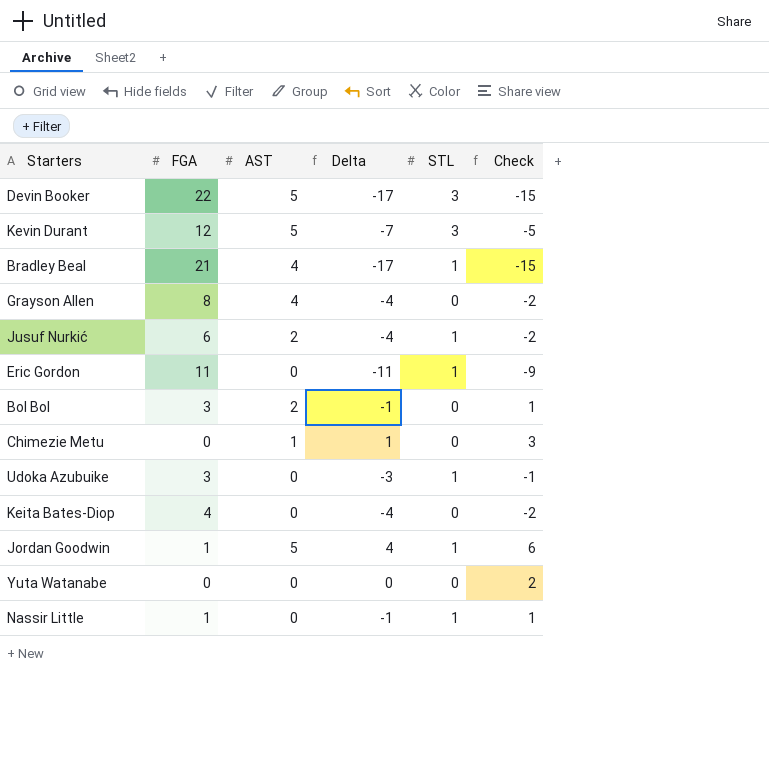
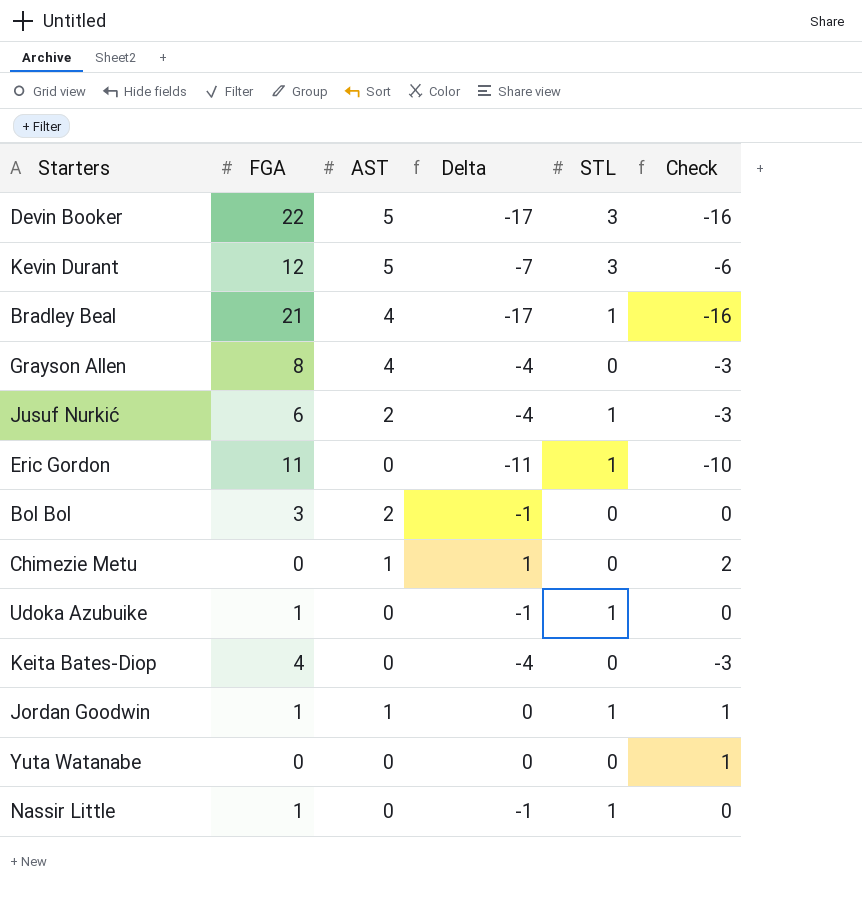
column Check | formula: [Delta] + 2 -> [Delta] + 1
Udoka Azubuike | FGA: 3 -> 1
Udoka Azubuike | Delta: -3 -> -1
Jordan Goodwin | AST: 5 -> 1
Jordan Goodwin | Delta: 4 -> 0

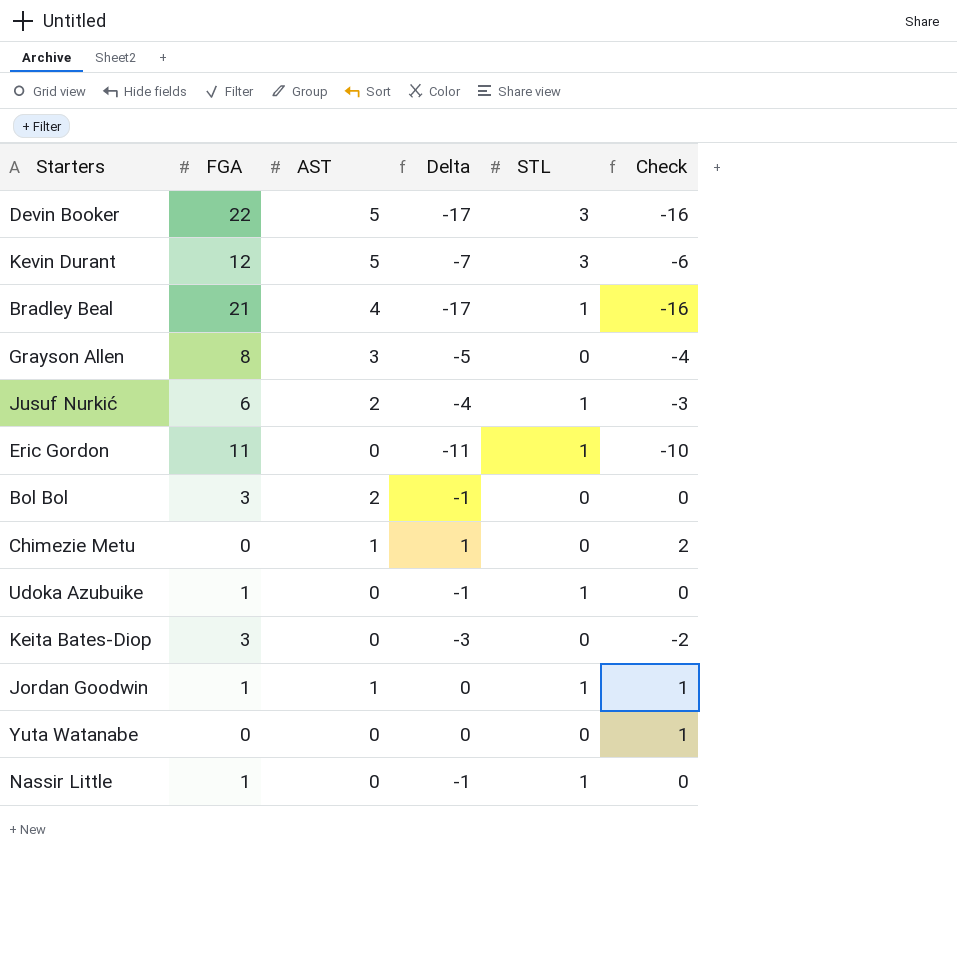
Grayson Allen | AST: 4 -> 3
Grayson Allen | Delta: -4 -> -5
Grayson Allen | Check: -3 -> -4
Keita Bates-Diop | FGA: 4 -> 3
Keita Bates-Diop | Delta: -4 -> -3
Keita Bates-Diop | Check: -3 -> -2

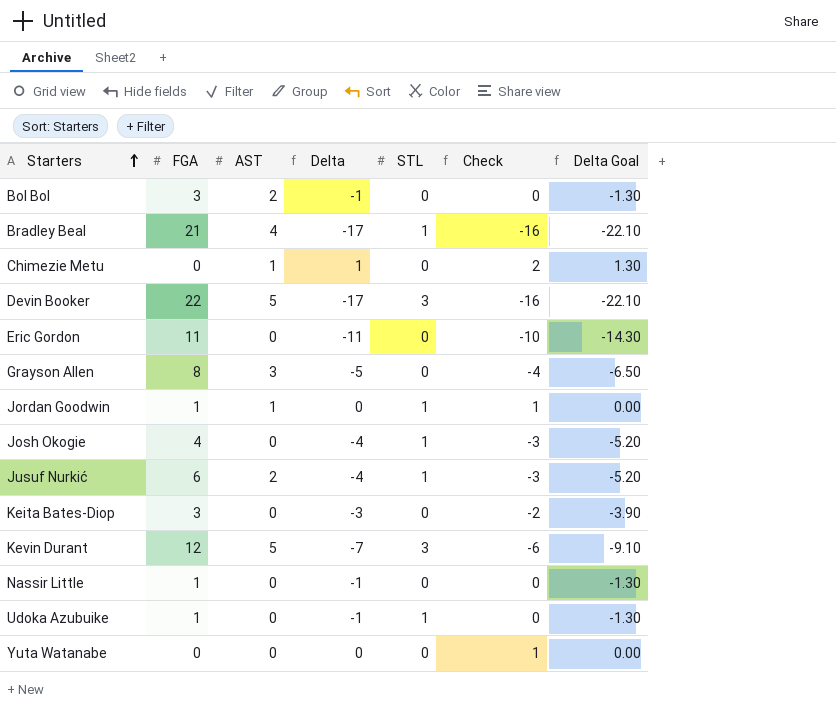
row order: none -> Starters ascending
column Delta Goal | formula: none -> [Delta] * 1.3
Eric Gordon | STL: 1 -> 0
row Josh Okogie: none -> 4 | 0 | -4 | 1 | -3 | -5.20
Nassir Little | STL: 1 -> 0

